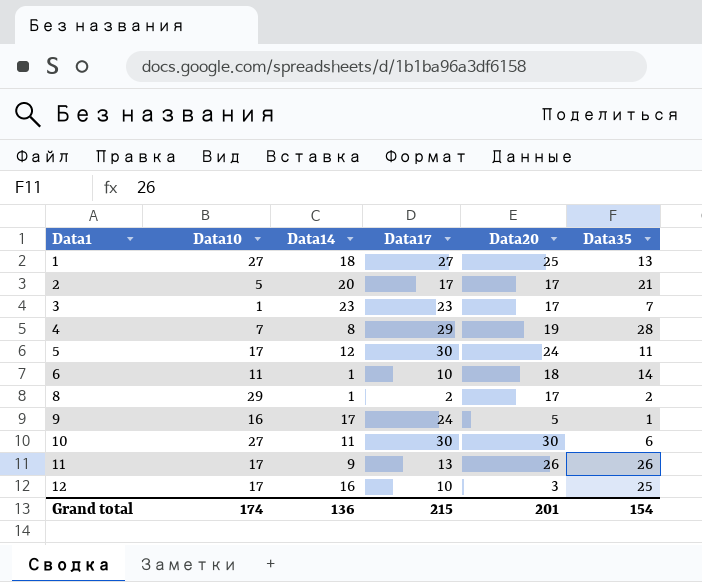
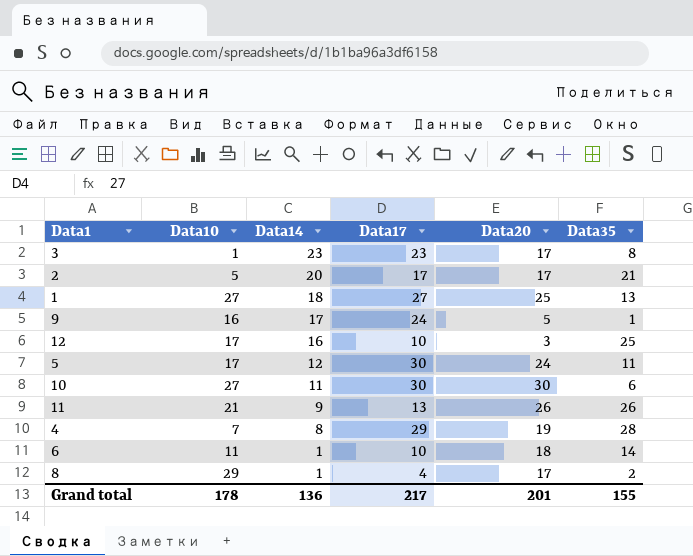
row order: Data1 ascending -> Data14 descending
3 | Data35: 7 -> 8
11 | Data10: 17 -> 21
8 | Data17: 2 -> 4
Grand total | Data10: 174 -> 178
Grand total | Data17: 215 -> 217
Grand total | Data35: 154 -> 155

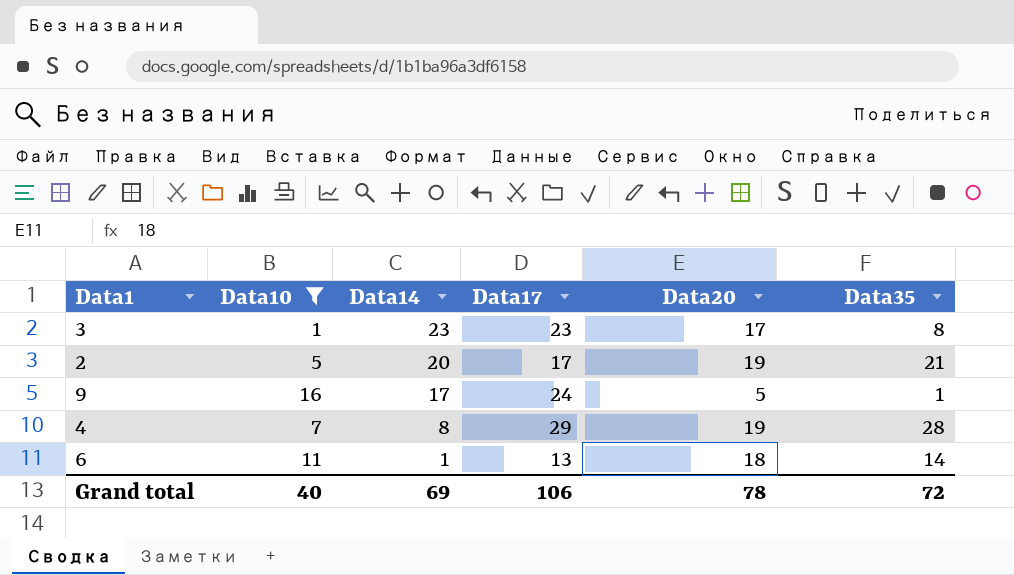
filter: none -> Data10 <= 16
2 | Data20: 17 -> 19
6 | Data17: 10 -> 13
Grand total | Data10: 178 -> 40
Grand total | Data14: 136 -> 69
Grand total | Data17: 217 -> 106
Grand total | Data20: 201 -> 78
Grand total | Data35: 155 -> 72

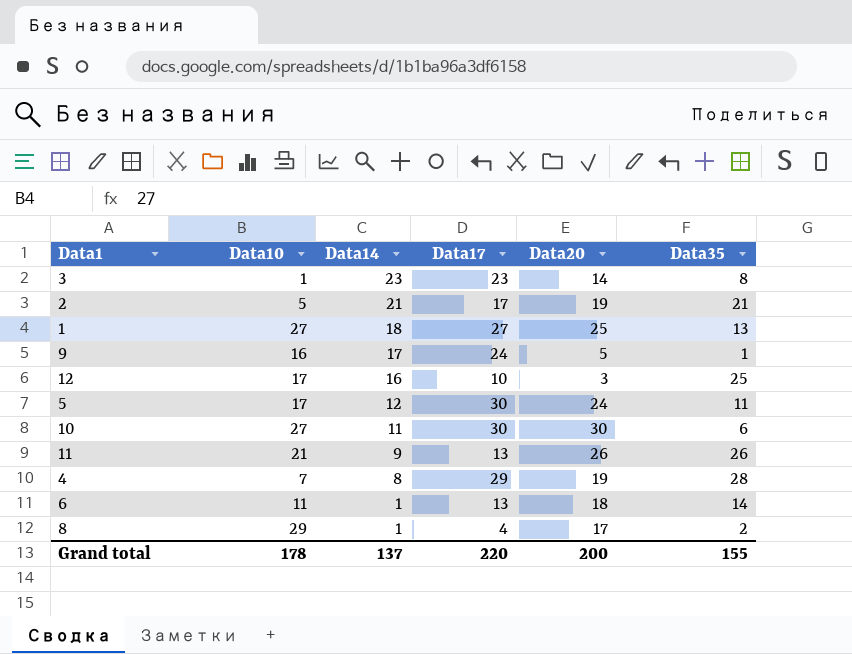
filter: Data10 <= 16 -> none
3 | Data20: 17 -> 14
2 | Data14: 20 -> 21
Grand total | Data10: 40 -> 178
Grand total | Data14: 69 -> 137
Grand total | Data17: 106 -> 220
Grand total | Data20: 78 -> 200
Grand total | Data35: 72 -> 155

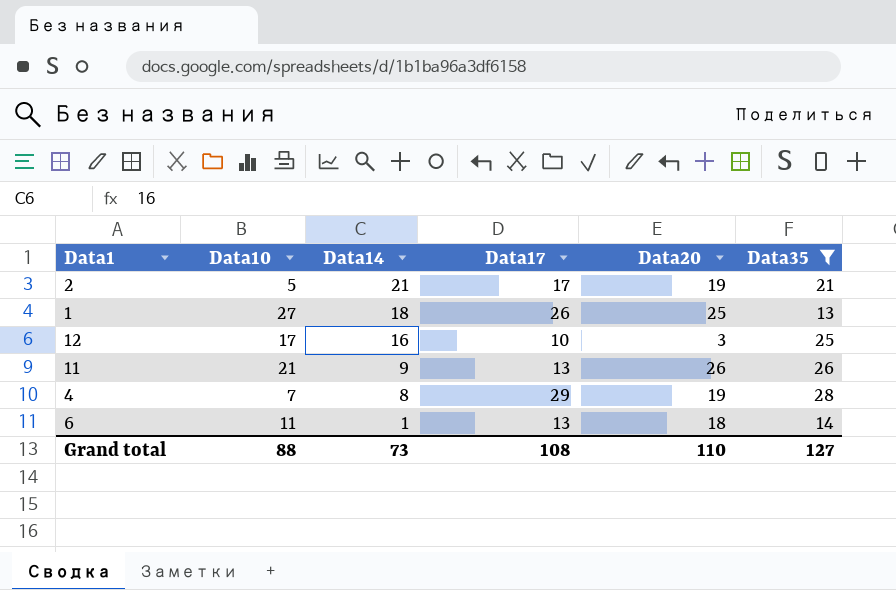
filter: none -> Data35 >= 13
1 | Data17: 27 -> 26
Grand total | Data10: 178 -> 88
Grand total | Data14: 137 -> 73
Grand total | Data17: 220 -> 108
Grand total | Data20: 200 -> 110
Grand total | Data35: 155 -> 127

